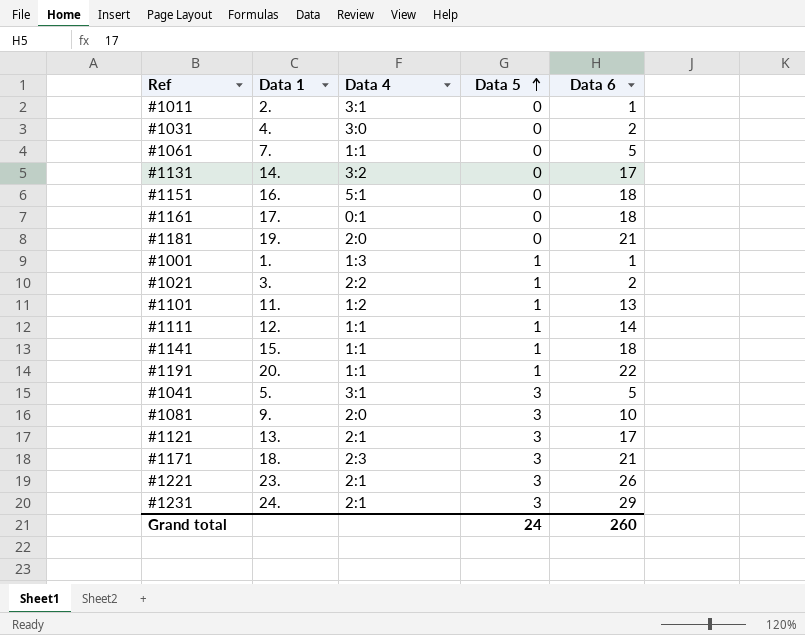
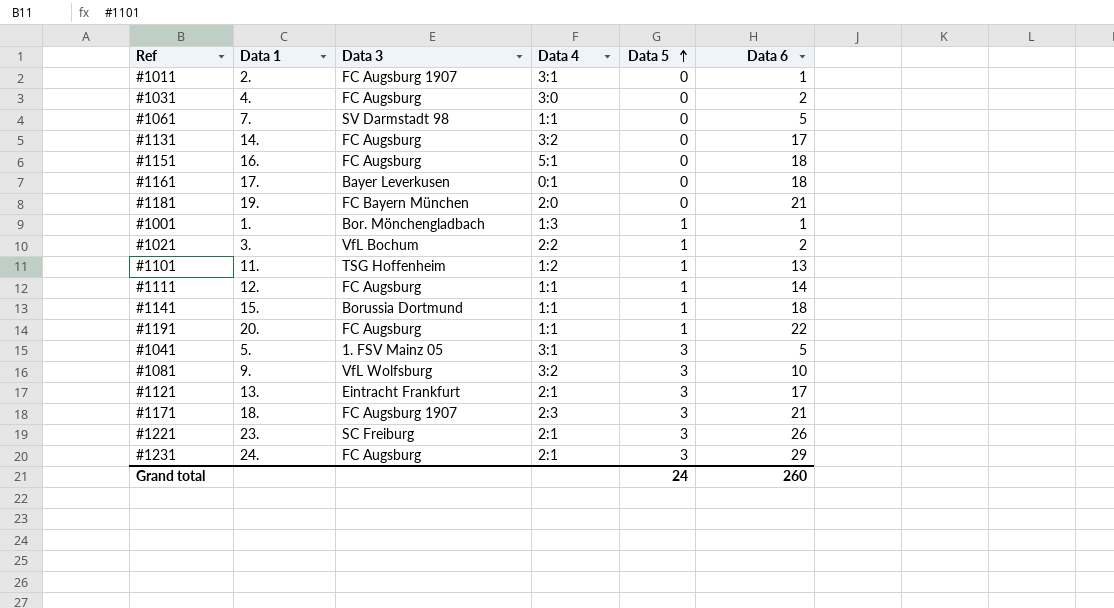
column Data 3 | position: none -> 3
#1081 | Data 4: 2:0 -> 3:2

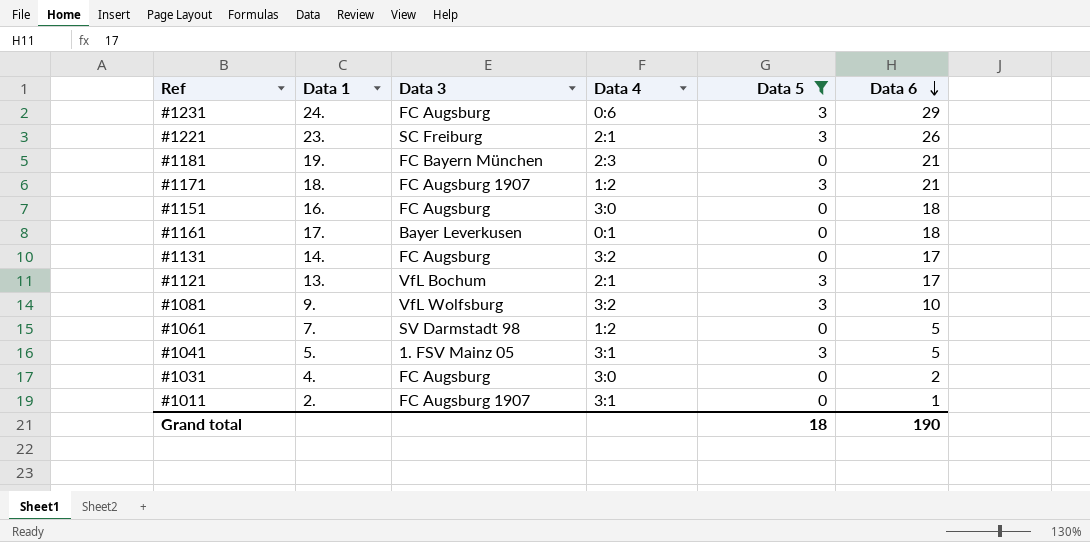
filter: none -> Data 5 != 1
row order: Data 5 ascending -> Data 6 descending
#1231 | Data 4: 2:1 -> 0:6
#1181 | Data 4: 2:0 -> 2:3
#1171 | Data 4: 2:3 -> 1:2
#1151 | Data 4: 5:1 -> 3:0
#1121 | Data 3: Eintracht Frankfurt -> VfL Bochum
#1061 | Data 4: 1:1 -> 1:2
Grand total | Data 5: 24 -> 18
Grand total | Data 6: 260 -> 190

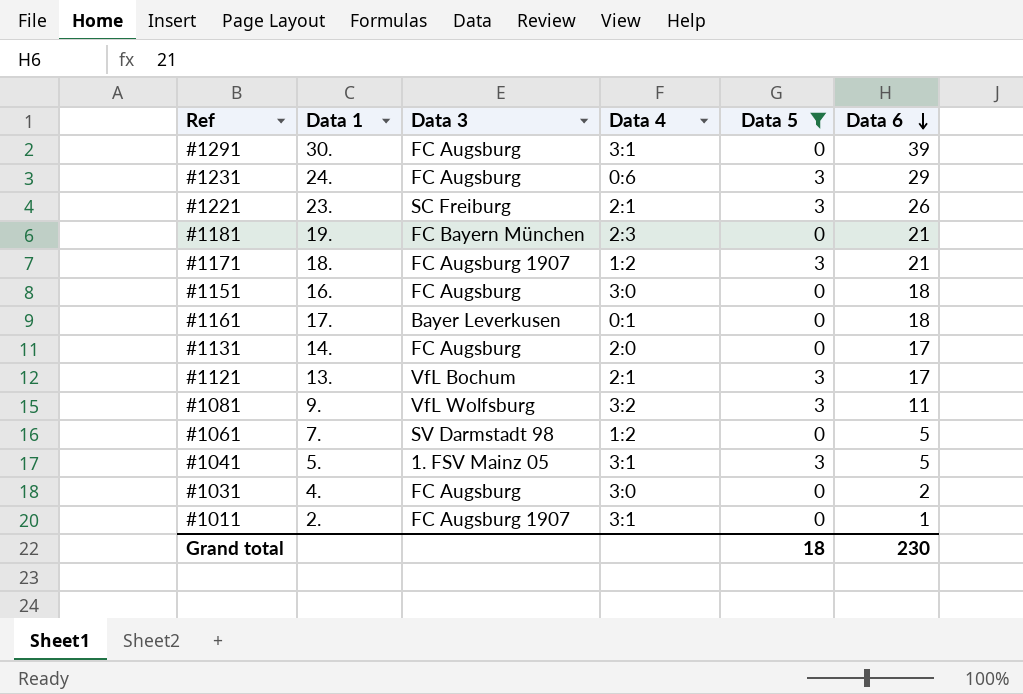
row #1291: none -> 30. | FC Augsburg | 3:1 | 0 | 39
#1131 | Data 4: 3:2 -> 2:0
#1081 | Data 6: 10 -> 11
Grand total | Data 6: 190 -> 230

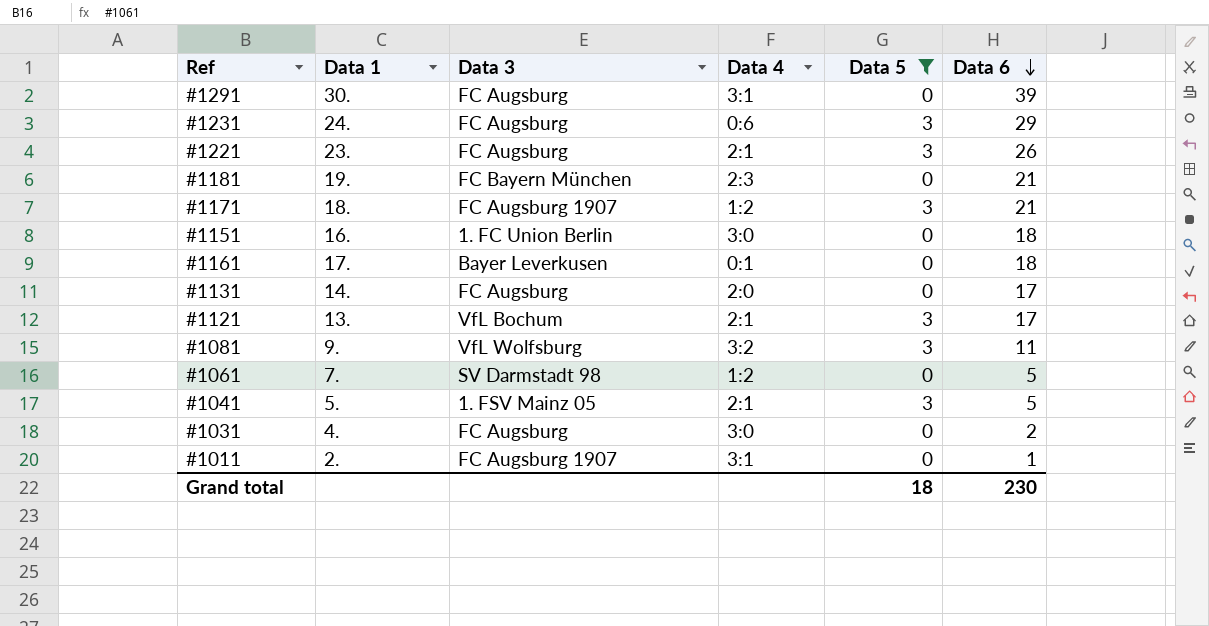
#1221 | Data 3: SC Freiburg -> FC Augsburg
#1151 | Data 3: FC Augsburg -> 1. FC Union Berlin
#1041 | Data 4: 3:1 -> 2:1

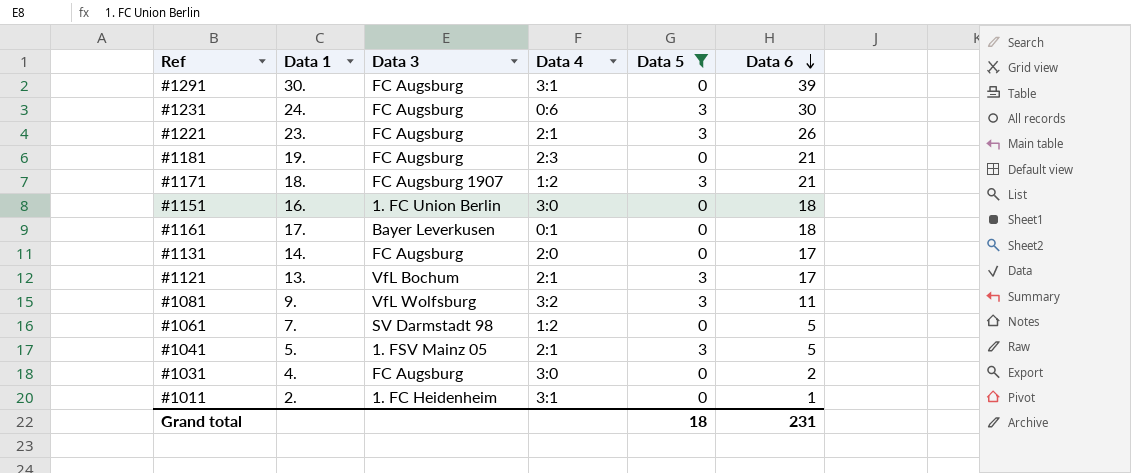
#1231 | Data 6: 29 -> 30
#1181 | Data 3: FC Bayern München -> FC Augsburg
#1011 | Data 3: FC Augsburg 1907 -> 1. FC Heidenheim
Grand total | Data 6: 230 -> 231

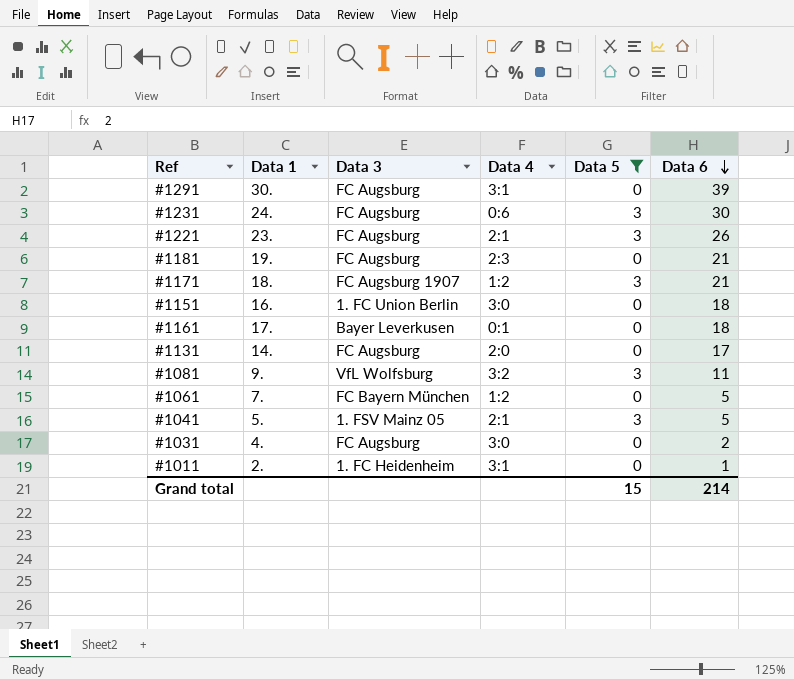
row #1121: 13. | VfL Bochum | 2:1 | 3 | 17 -> none
#1061 | Data 3: SV Darmstadt 98 -> FC Bayern München
Grand total | Data 5: 18 -> 15
Grand total | Data 6: 231 -> 214

